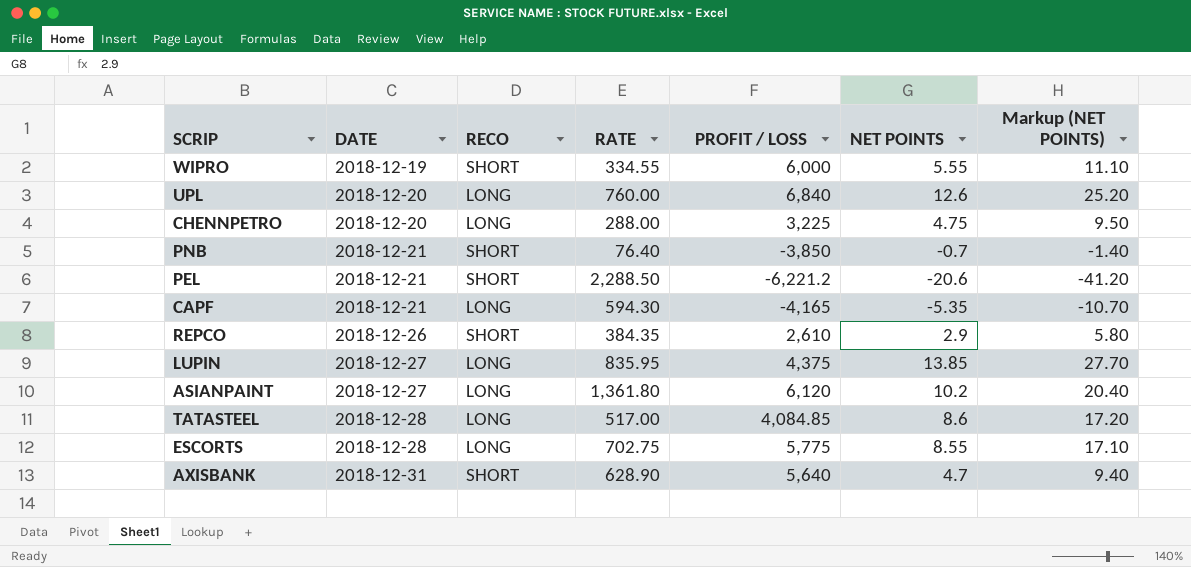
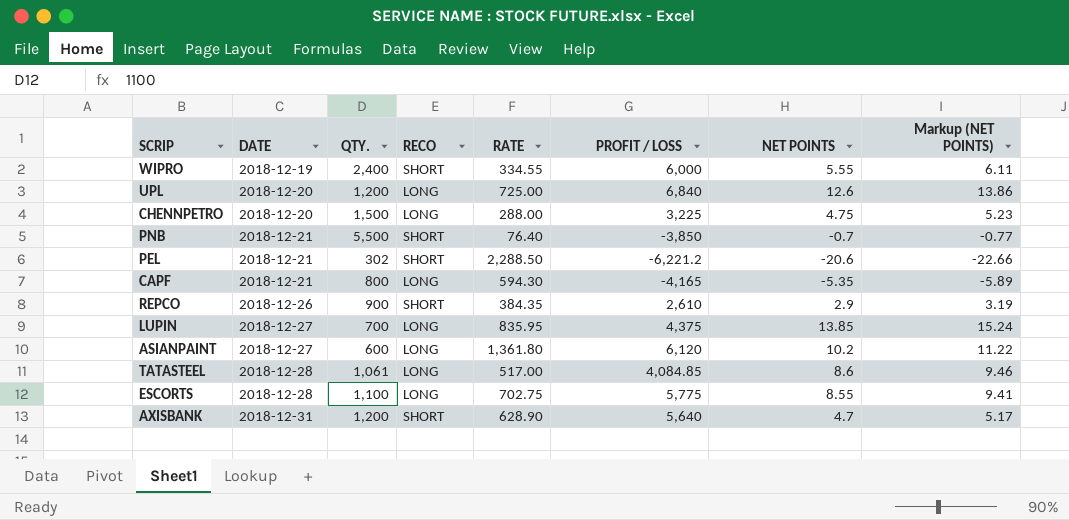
column QTY. | position: none -> 3
column Markup (NET POINTS) | formula: [NET POINTS] * 2 -> [NET POINTS] * 1.1
UPL | RATE: 760.00 -> 725.00

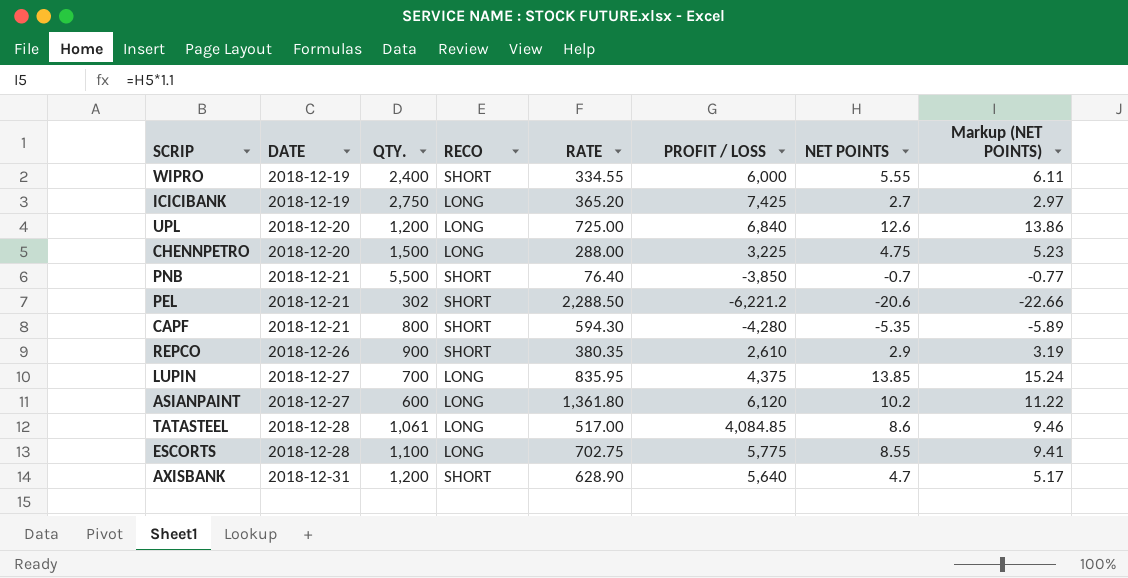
row ICICIBANK: none -> 2018-12-19 | 2,750 | LONG | 365.20 | 7,425 | 2.7 | 2.97
CAPF | RECO: LONG -> SHORT
CAPF | PROFIT / LOSS: -4,165 -> -4,280
REPCO | RATE: 384.35 -> 380.35

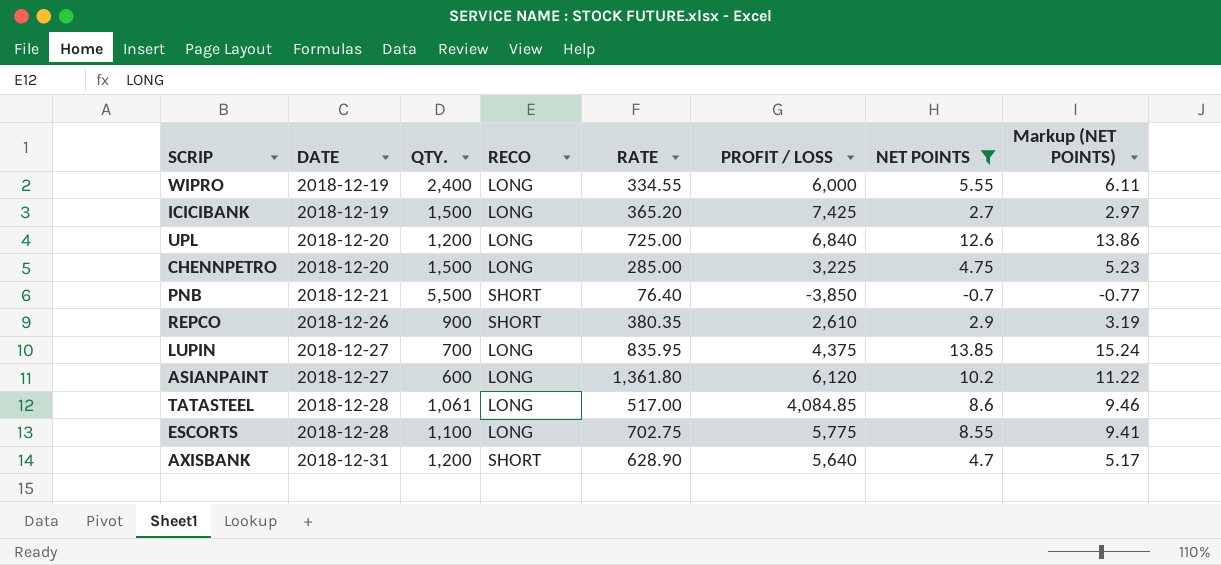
filter: none -> NET POINTS >= -0.7
WIPRO | RECO: SHORT -> LONG
ICICIBANK | QTY.: 2,750 -> 1,500
CHENNPETRO | RATE: 288.00 -> 285.00

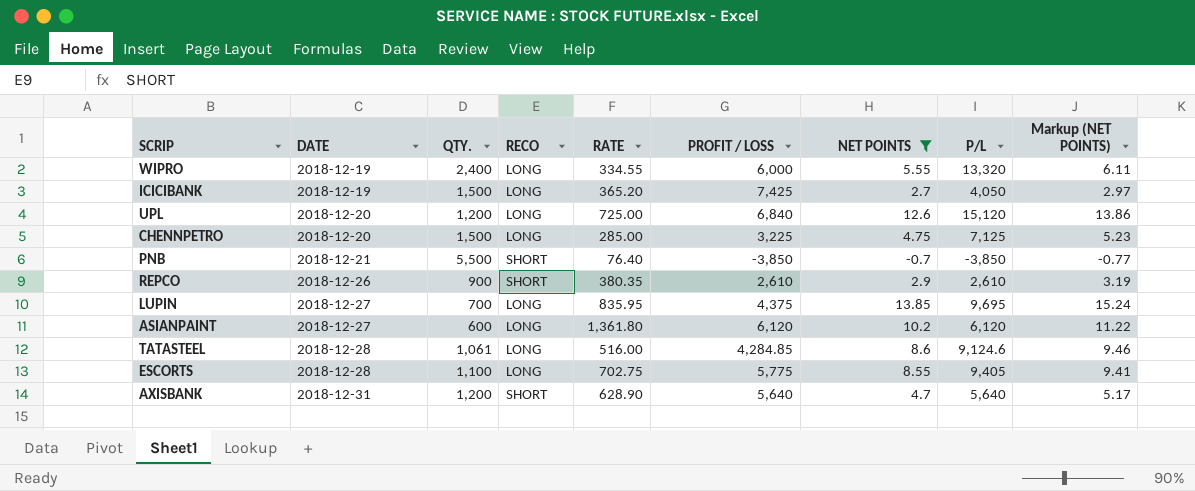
column P/L | formula: none -> [QTY.] * [NET POINTS]
TATASTEEL | RATE: 517.00 -> 516.00
TATASTEEL | PROFIT / LOSS: 4,084.85 -> 4,284.85

